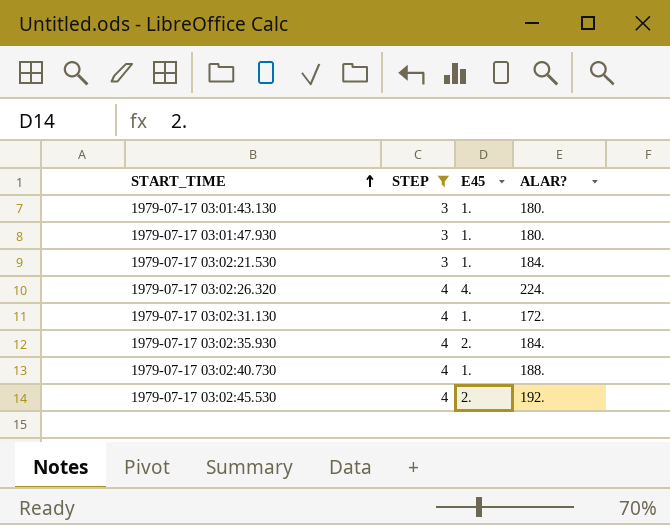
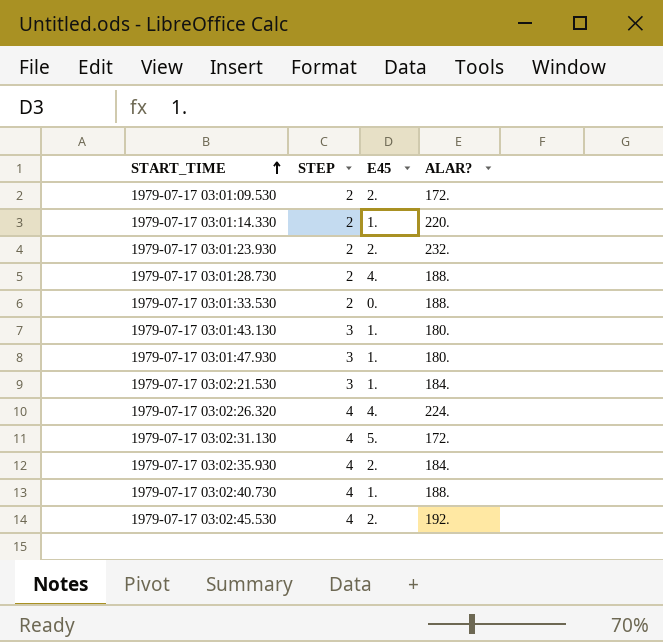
filter: STEP != 2 -> none
1979-07-17 03:02:31.130 | E45: 1. -> 5.

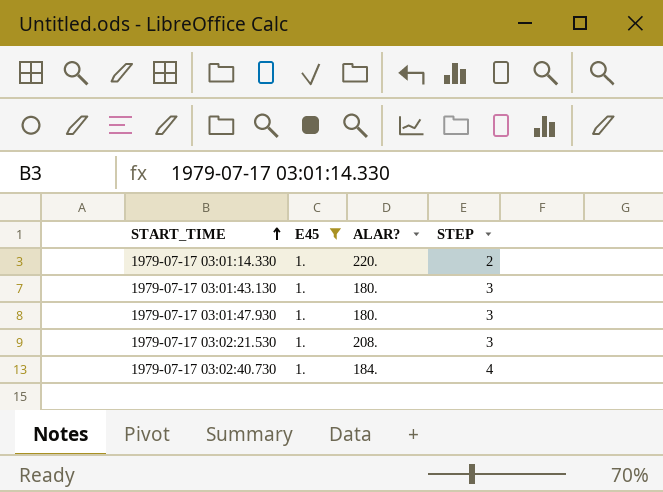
filter: none -> E45 = 1.
column STEP | position: 2 -> 4
1979-07-17 03:02:21.530 | ALAR?: 184. -> 208.
1979-07-17 03:02:40.730 | ALAR?: 188. -> 184.

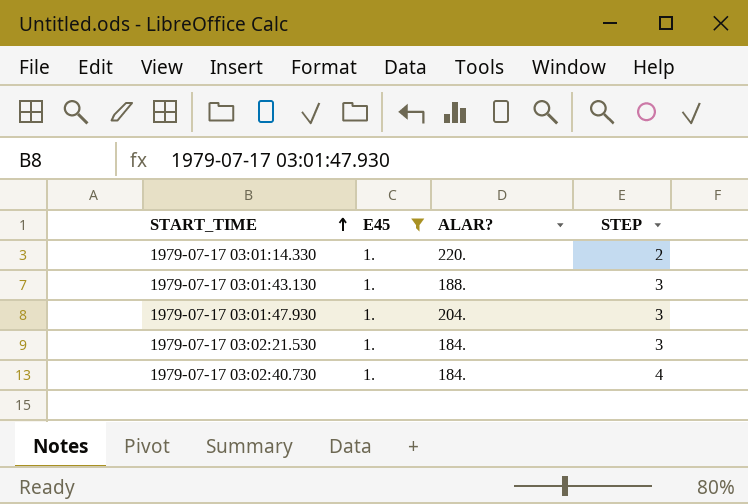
1979-07-17 03:01:43.130 | ALAR?: 180. -> 188.
1979-07-17 03:01:47.930 | ALAR?: 180. -> 204.
1979-07-17 03:02:21.530 | ALAR?: 208. -> 184.

